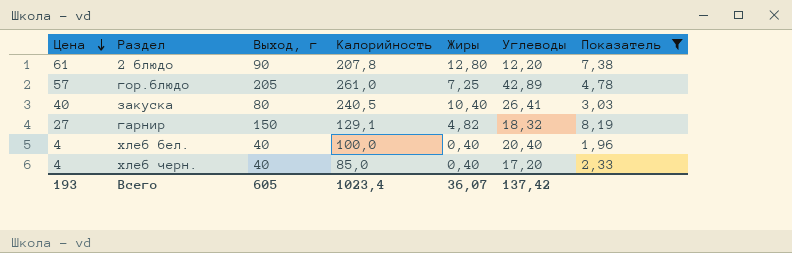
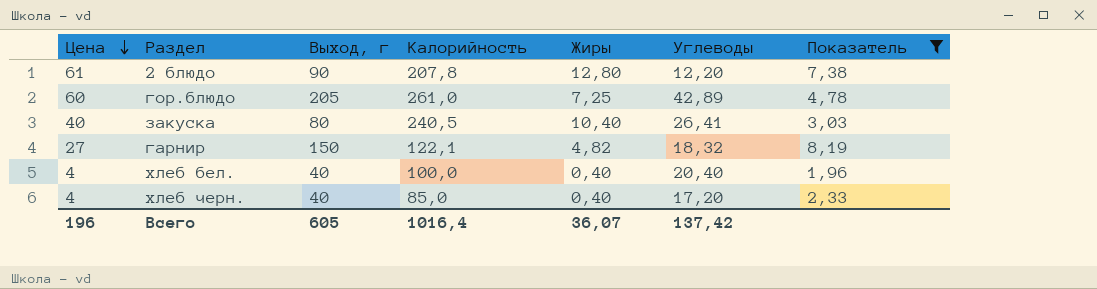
гор.блюдо | Цена: 57 -> 60
гарнир | Калорийность: 129,1 -> 122,1
Всего | Цена: 193 -> 196
Всего | Калорийность: 1023,4 -> 1016,4

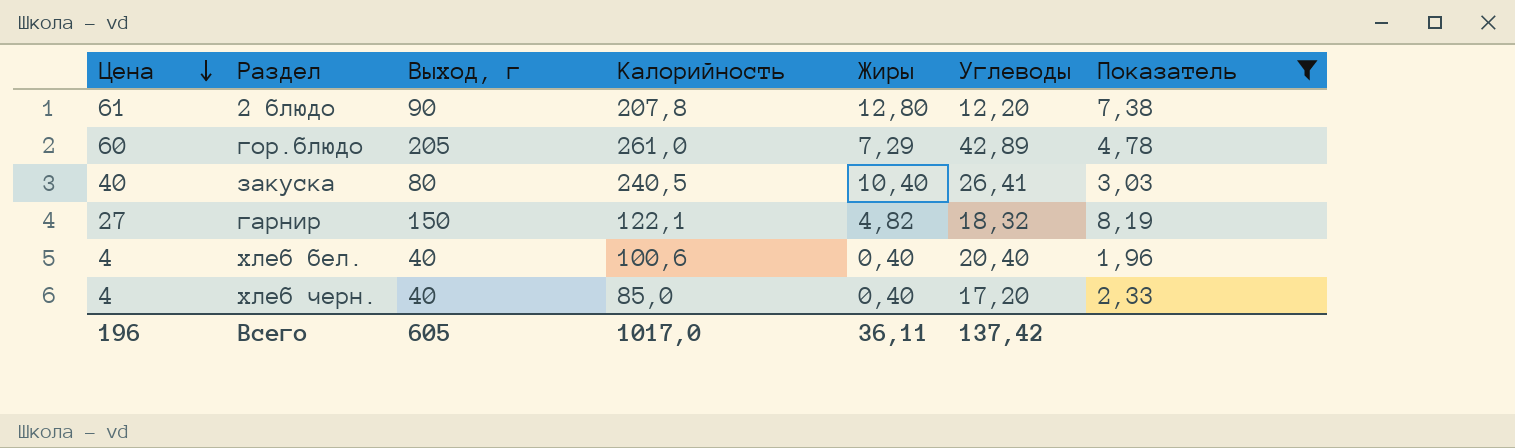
гор.блюдо | Жиры: 7,25 -> 7,29
хлеб бел. | Калорийность: 100,0 -> 100,6
Всего | Калорийность: 1016,4 -> 1017,0
Всего | Жиры: 36,07 -> 36,11

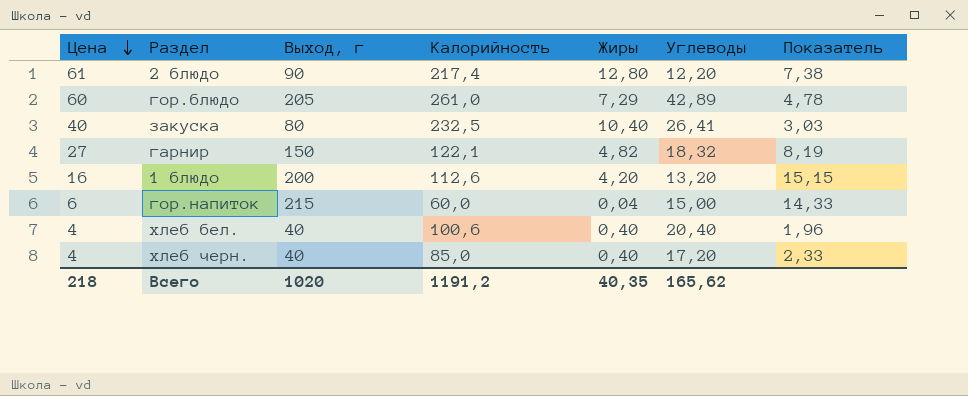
filter: Показатель <= 8,19 -> none
2 блюдо | Калорийность: 207,8 -> 217,4
закуска | Калорийность: 240,5 -> 232,5
Всего | Цена: 196 -> 218
Всего | Выход, г: 605 -> 1020
Всего | Калорийность: 1017,0 -> 1191,2
Всего | Жиры: 36,11 -> 40,35
Всего | Углеводы: 137,42 -> 165,62

